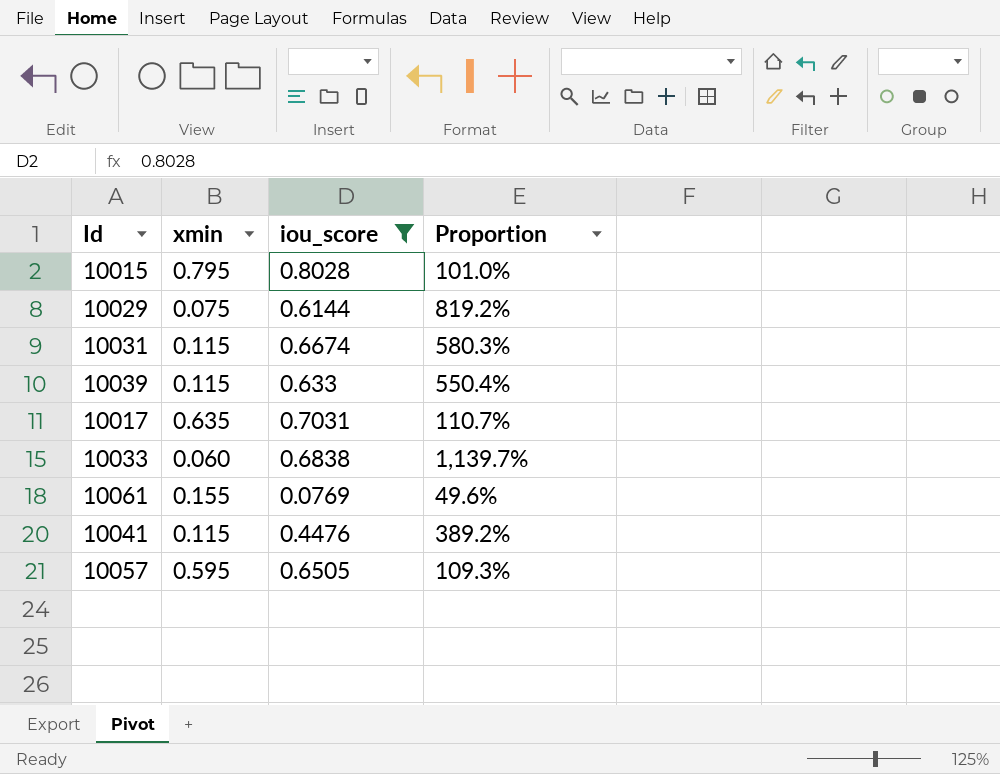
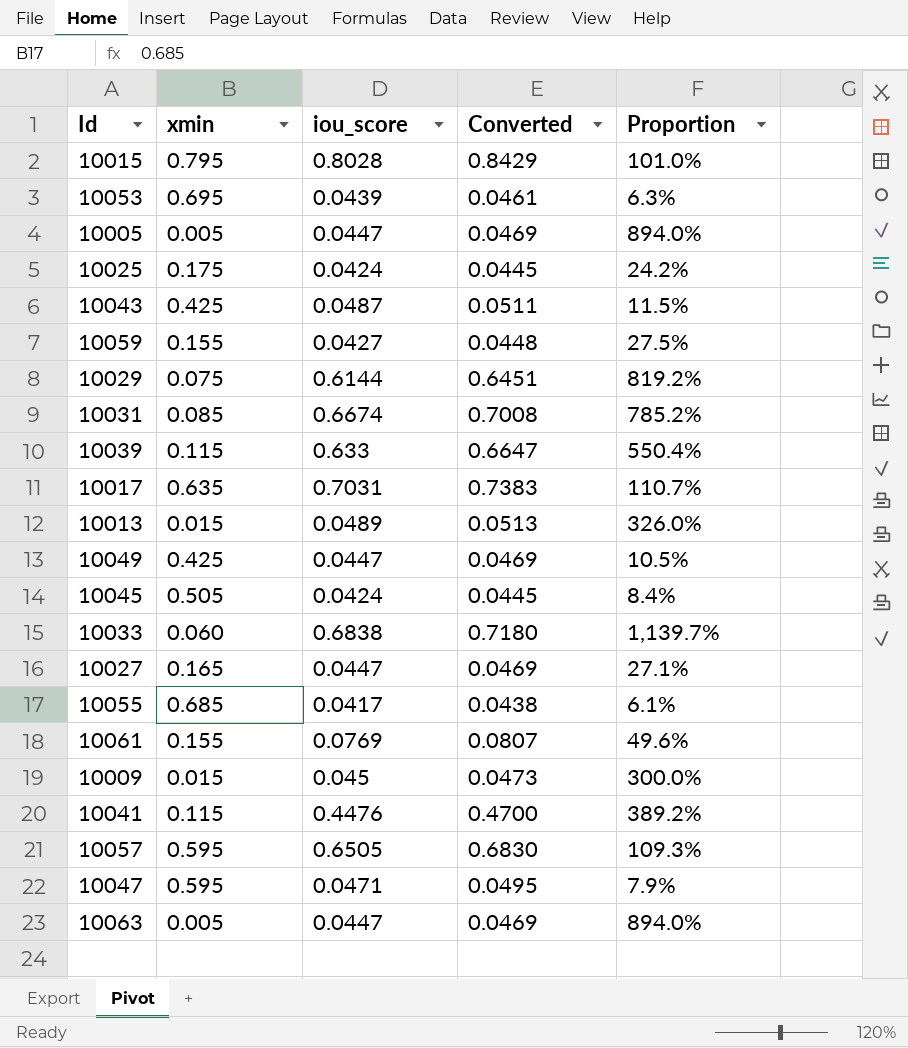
filter: iou_score >= 0.0769 -> none
column Converted | formula: none -> [iou_score] * 1.05
10031 | xmin: 0.115 -> 0.085
10031 | Proportion: 580.3% -> 785.2%

